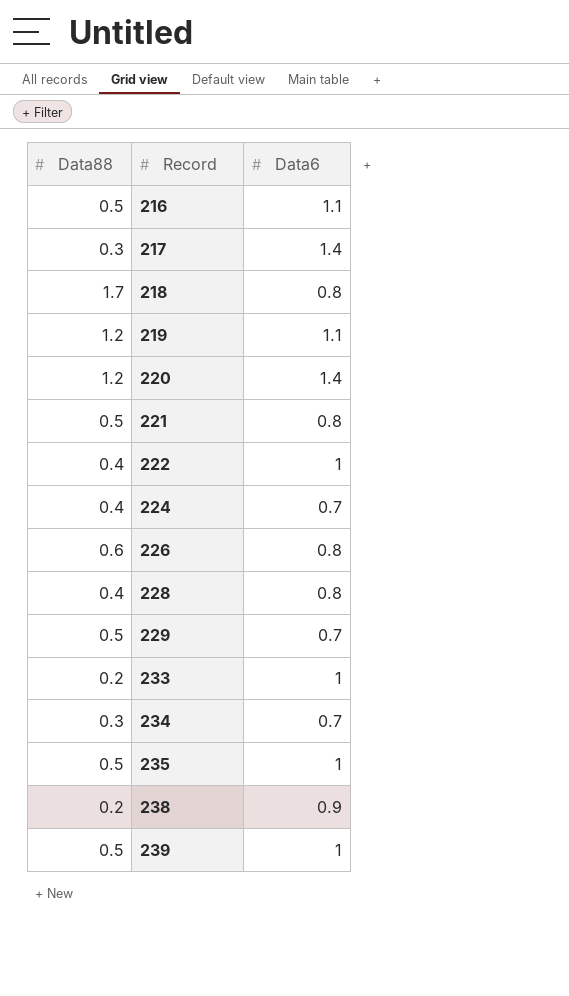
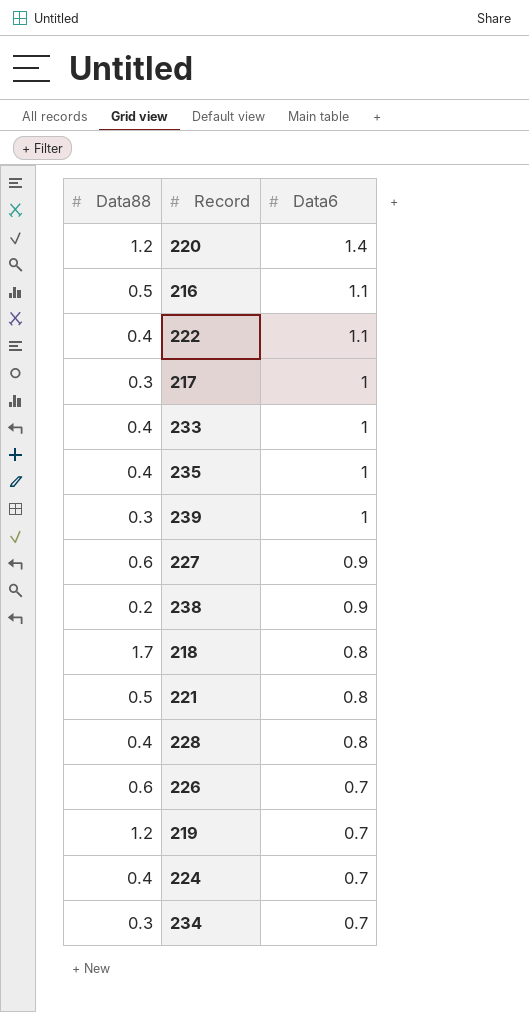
row order: Record ascending -> Data6 descending
row 229: 0.5 | 0.7 -> none
222 | Data6: 1 -> 1.1
217 | Data6: 1.4 -> 1
233 | Data88: 0.2 -> 0.4
235 | Data88: 0.5 -> 0.4
239 | Data88: 0.5 -> 0.3
row 227: none -> 0.6 | 0.9
226 | Data6: 0.8 -> 0.7
219 | Data6: 1.1 -> 0.7

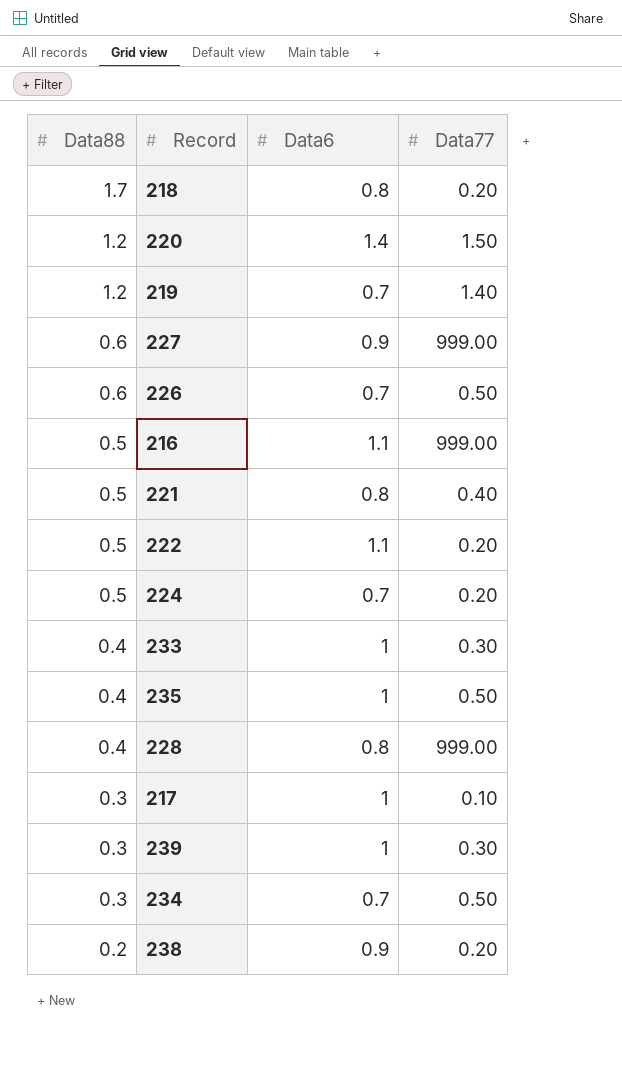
row order: Data6 descending -> Data88 descending
column Data77 | position: none -> 4
222 | Data88: 0.4 -> 0.5
224 | Data88: 0.4 -> 0.5

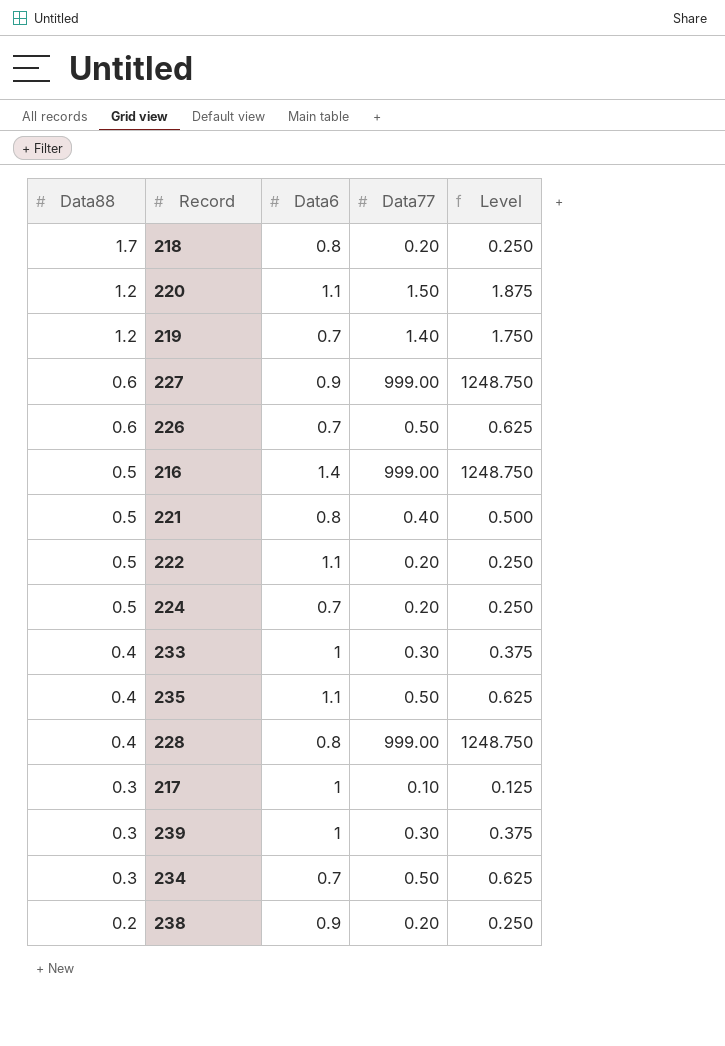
column Level | formula: none -> [Data77] * 1.25
220 | Data6: 1.4 -> 1.1
216 | Data6: 1.1 -> 1.4
235 | Data6: 1 -> 1.1

